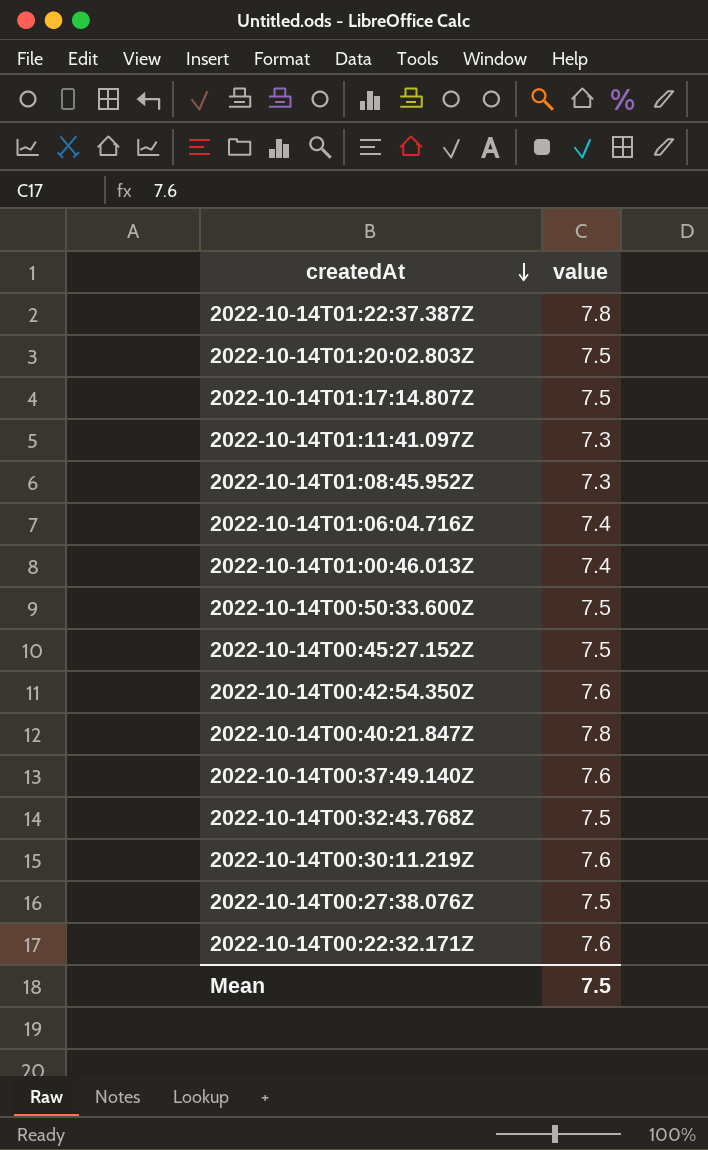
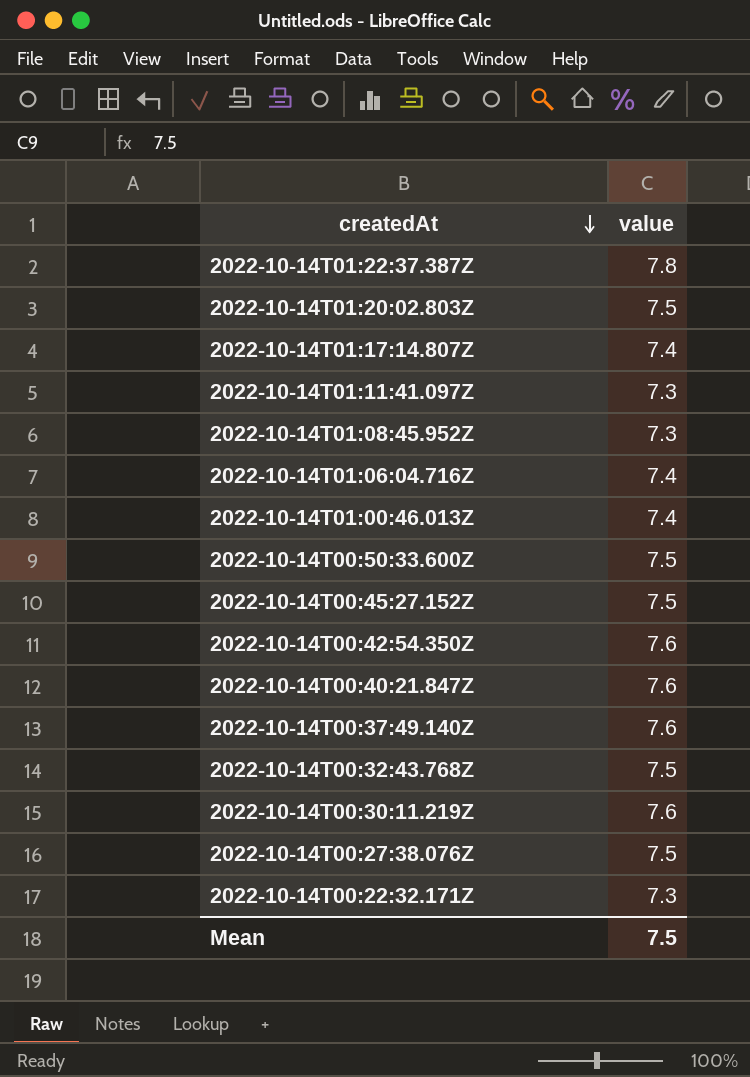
2022-10-14T01:17:14.807Z | value: 7.5 -> 7.4
2022-10-14T00:40:21.847Z | value: 7.8 -> 7.6
2022-10-14T00:22:32.171Z | value: 7.6 -> 7.3

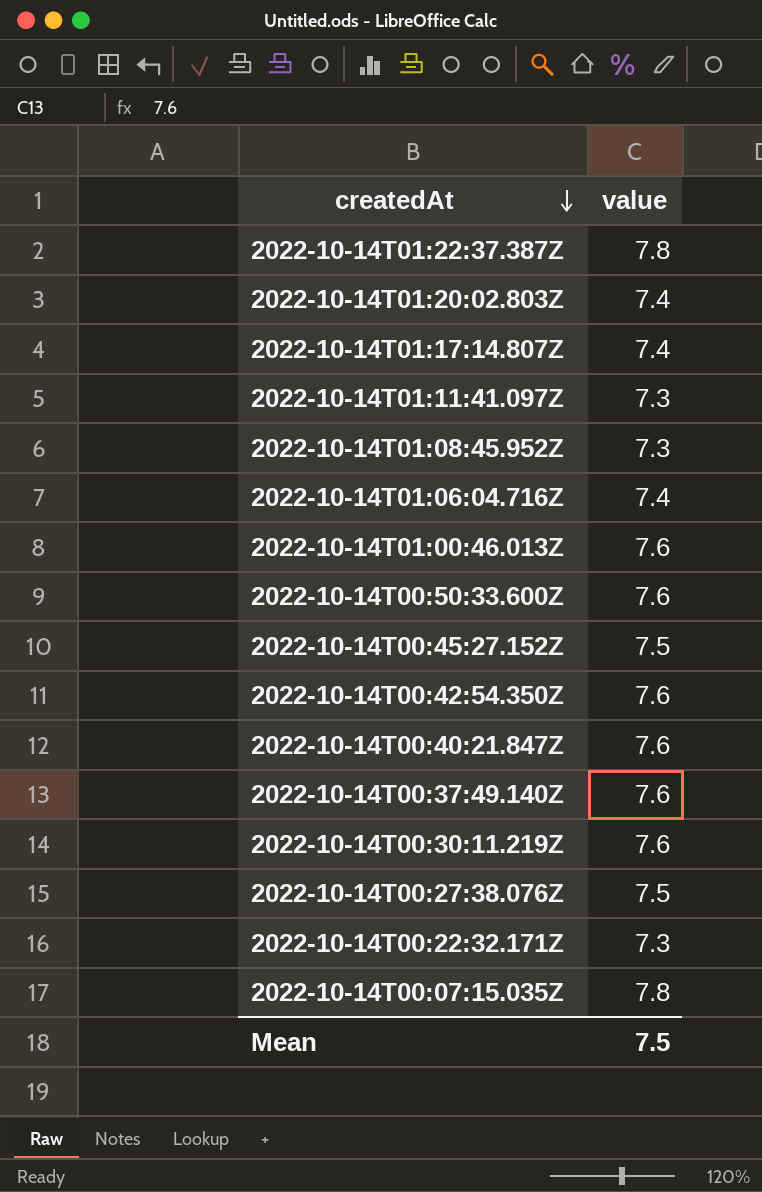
row 2022-10-14T00:32:43.768Z: 7.5 -> none
2022-10-14T01:20:02.803Z | value: 7.5 -> 7.4
2022-10-14T01:00:46.013Z | value: 7.4 -> 7.6
2022-10-14T00:50:33.600Z | value: 7.5 -> 7.6
row 2022-10-14T00:07:15.035Z: none -> 7.8

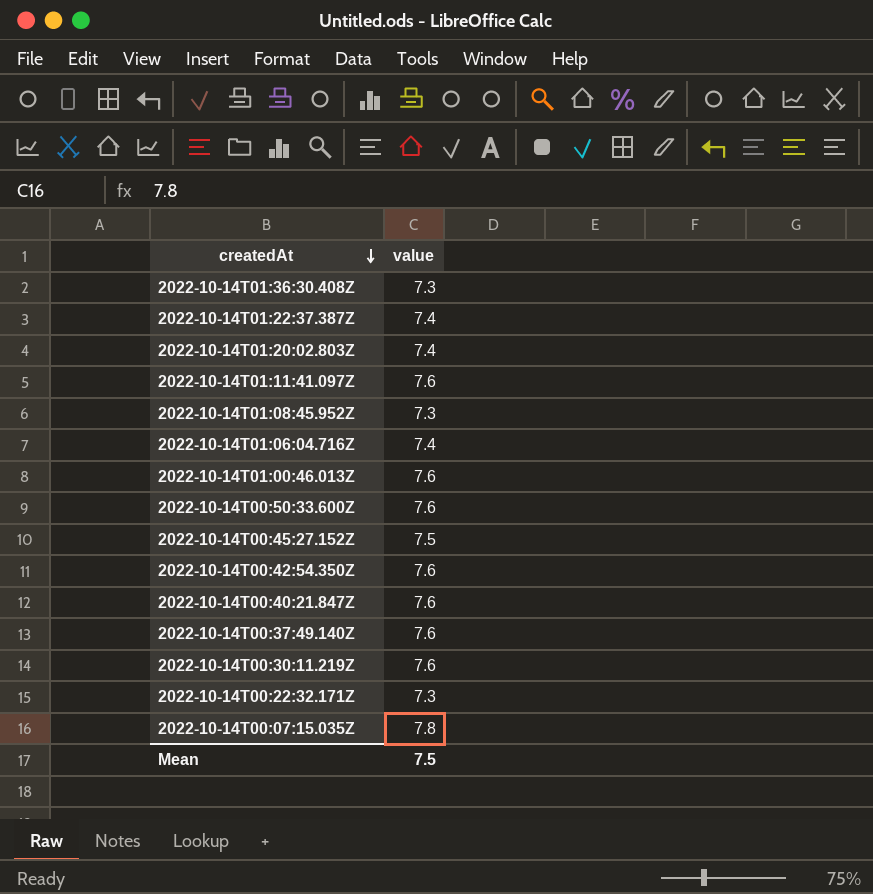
row 2022-10-14T01:17:14.807Z: 7.4 -> none
row 2022-10-14T00:27:38.076Z: 7.5 -> none
row 2022-10-14T01:36:30.408Z: none -> 7.3
2022-10-14T01:22:37.387Z | value: 7.8 -> 7.4
2022-10-14T01:11:41.097Z | value: 7.3 -> 7.6

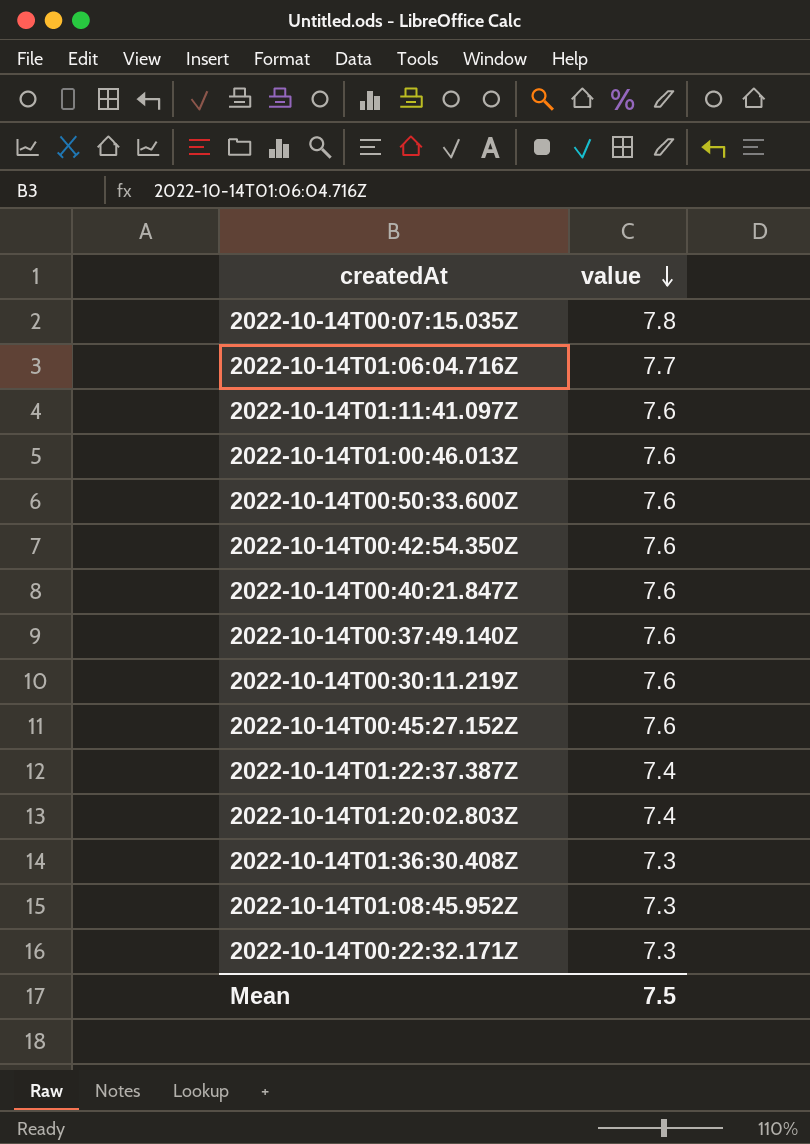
row order: createdAt descending -> value descending
2022-10-14T01:06:04.716Z | value: 7.4 -> 7.7
2022-10-14T00:45:27.152Z | value: 7.5 -> 7.6

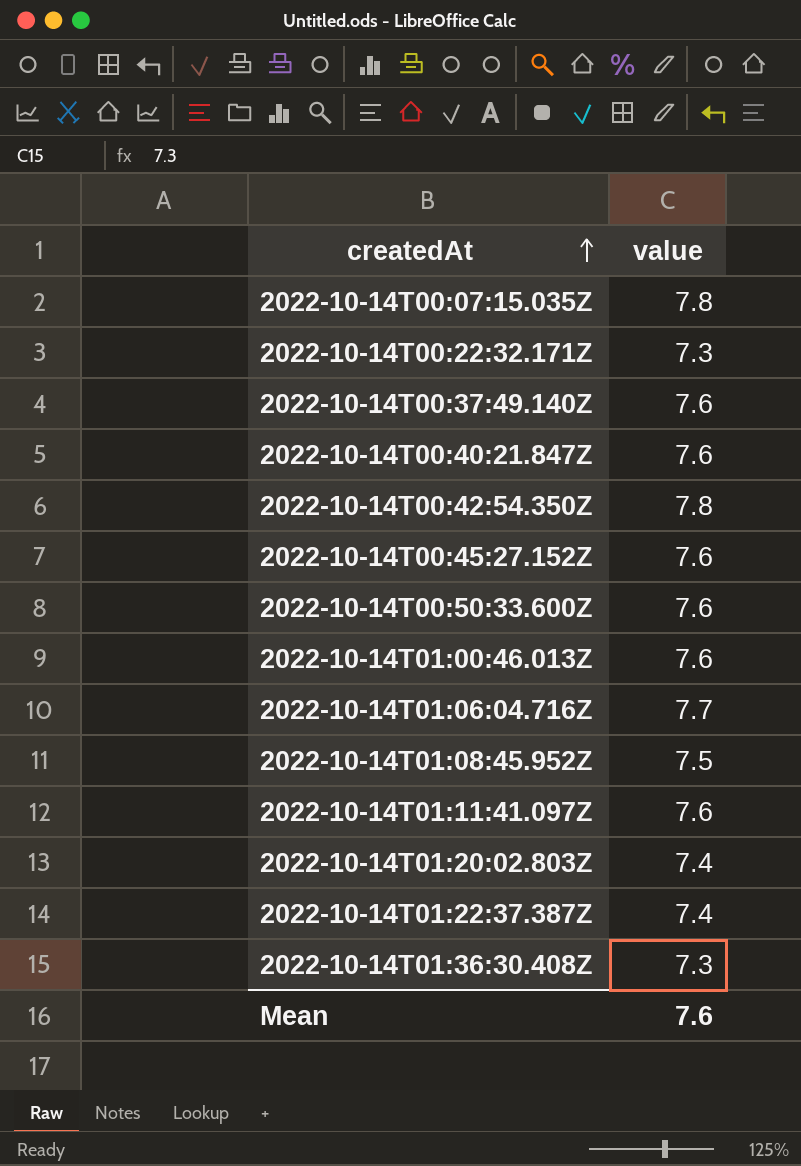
row order: value descending -> createdAt ascending
row 2022-10-14T00:30:11.219Z: 7.6 -> none
2022-10-14T00:42:54.350Z | value: 7.6 -> 7.8
2022-10-14T01:08:45.952Z | value: 7.3 -> 7.5
Mean | value: 7.5 -> 7.6

